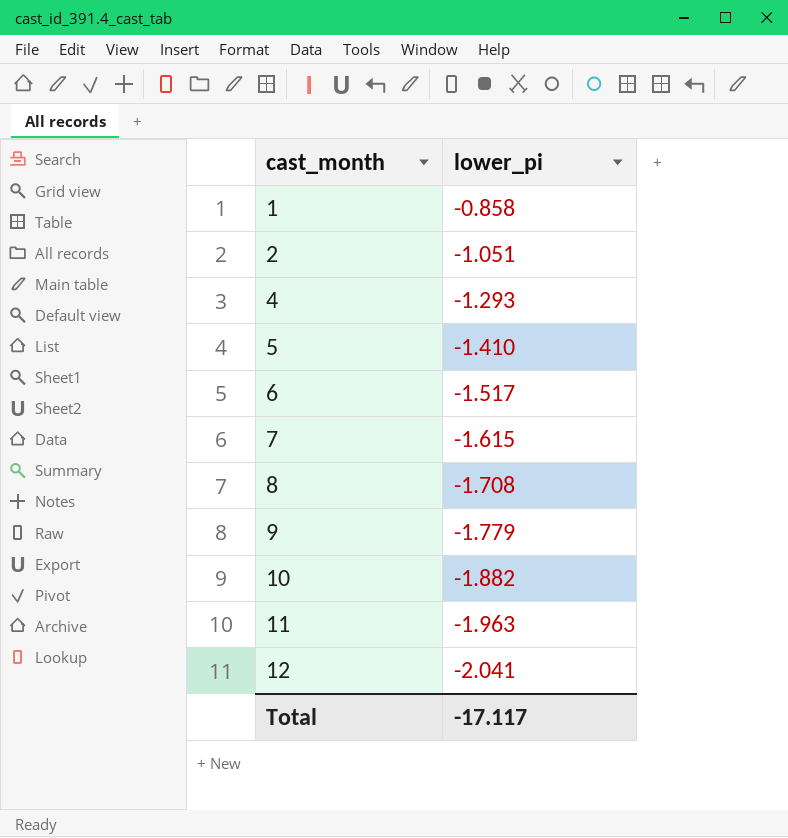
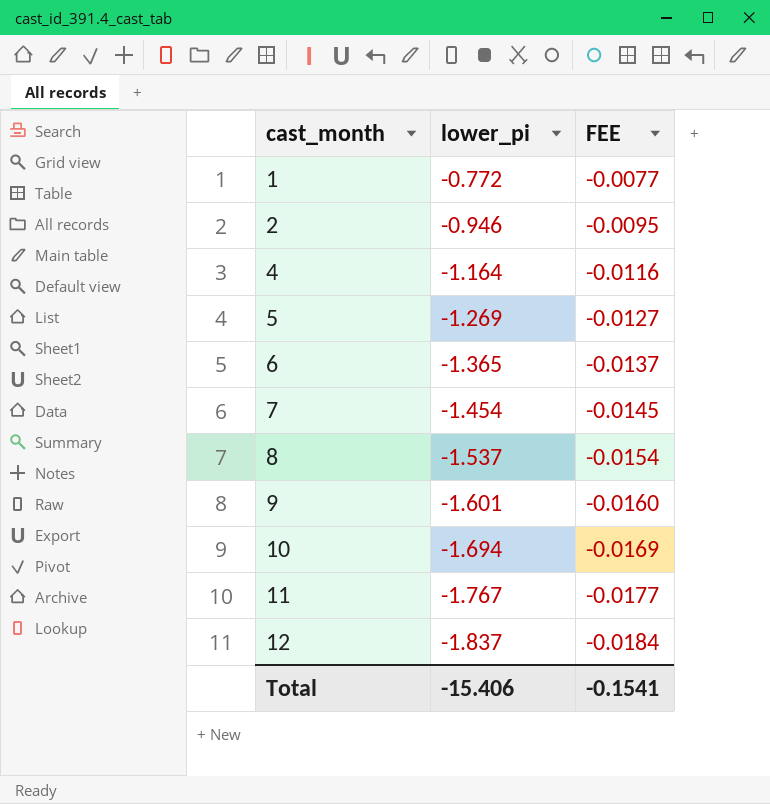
column FEE | formula: none -> [lower_pi] * 0.01
1 | lower_pi: -0.858 -> -0.772
2 | lower_pi: -1.051 -> -0.946
4 | lower_pi: -1.293 -> -1.164
5 | lower_pi: -1.410 -> -1.269
6 | lower_pi: -1.517 -> -1.365
7 | lower_pi: -1.615 -> -1.454
8 | lower_pi: -1.708 -> -1.537
9 | lower_pi: -1.779 -> -1.601
10 | lower_pi: -1.882 -> -1.694
11 | lower_pi: -1.963 -> -1.767
12 | lower_pi: -2.041 -> -1.837
Total | lower_pi: -17.117 -> -15.406

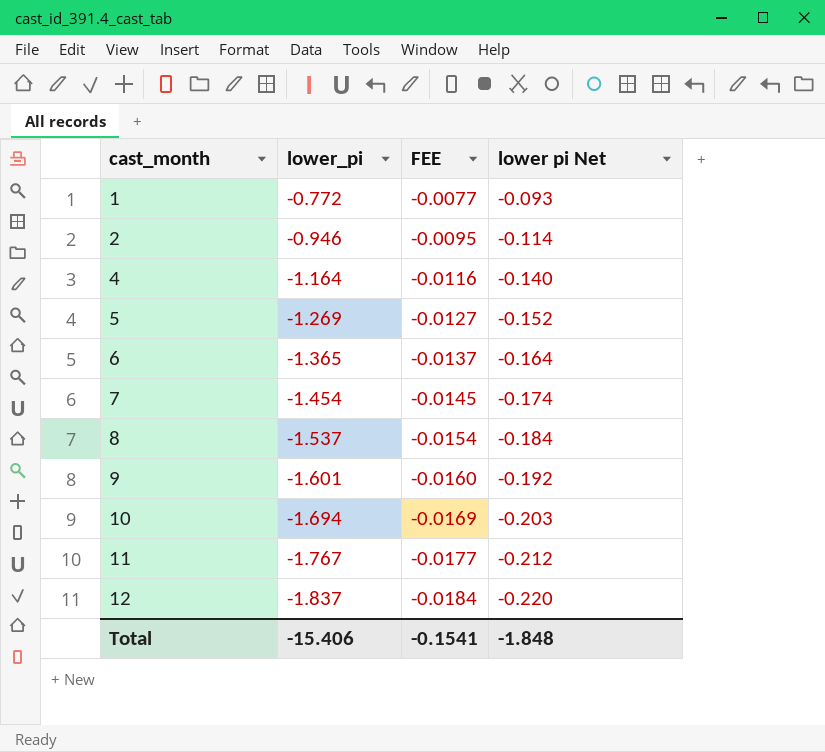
column lower pi Net | formula: none -> [lower_pi] * 0.12

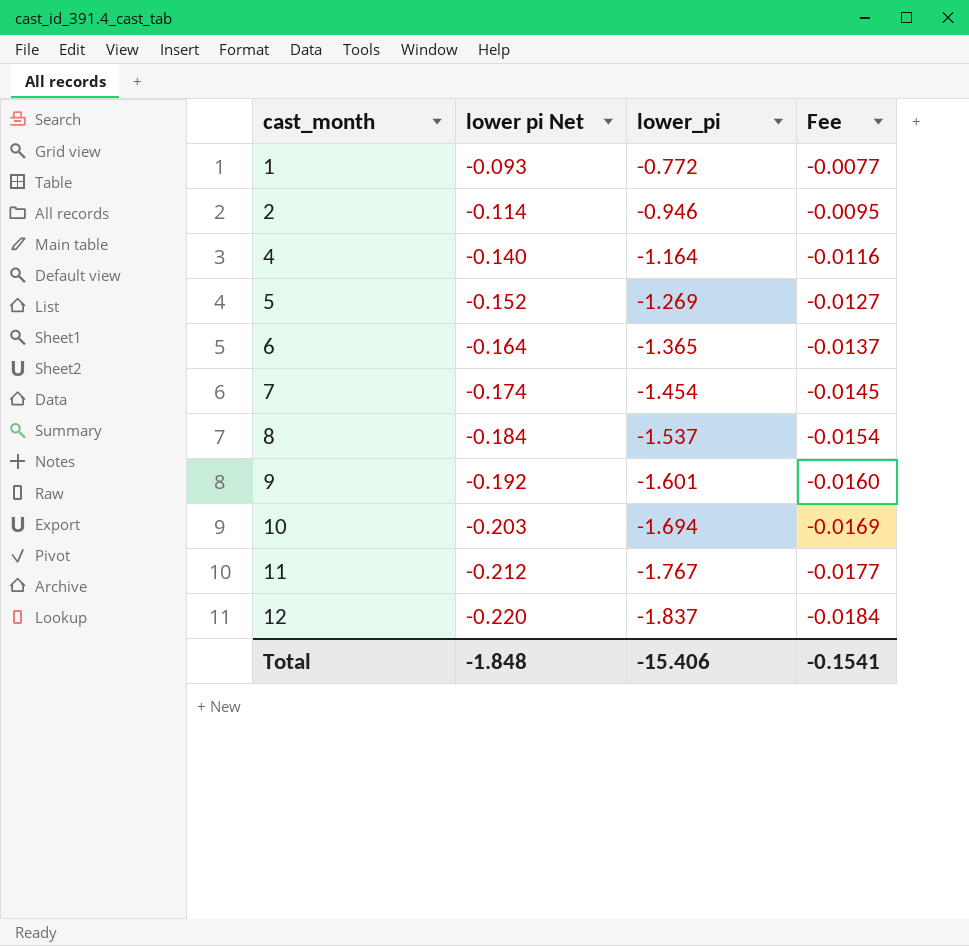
column lower pi Net | position: 4 -> 2
column name: FEE -> Fee

